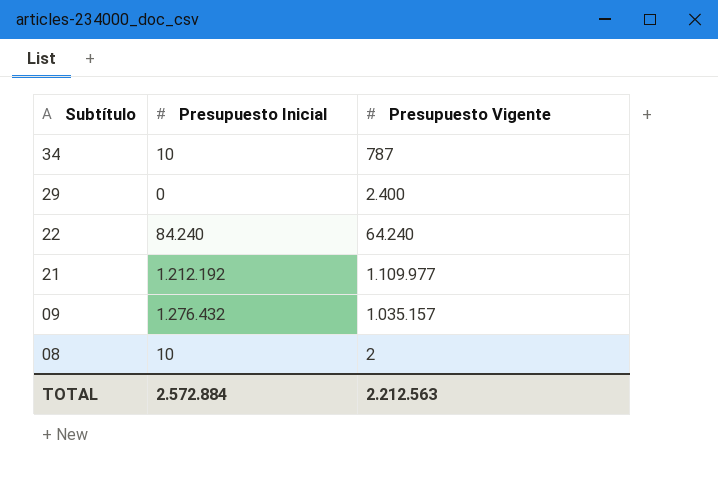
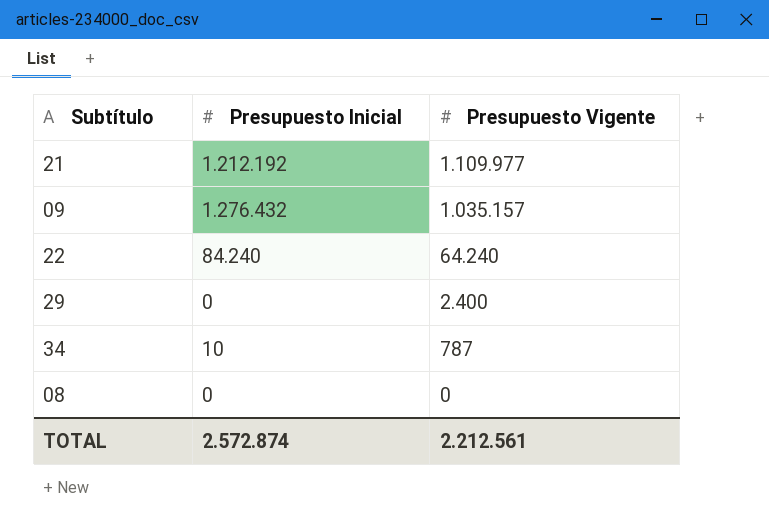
row order: Subtítulo descending -> Presupuesto Vigente descending
08 | Presupuesto Inicial: 10 -> 0
08 | Presupuesto Vigente: 2 -> 0
TOTAL | Presupuesto Inicial: 2.572.884 -> 2.572.874
TOTAL | Presupuesto Vigente: 2.212.563 -> 2.212.561

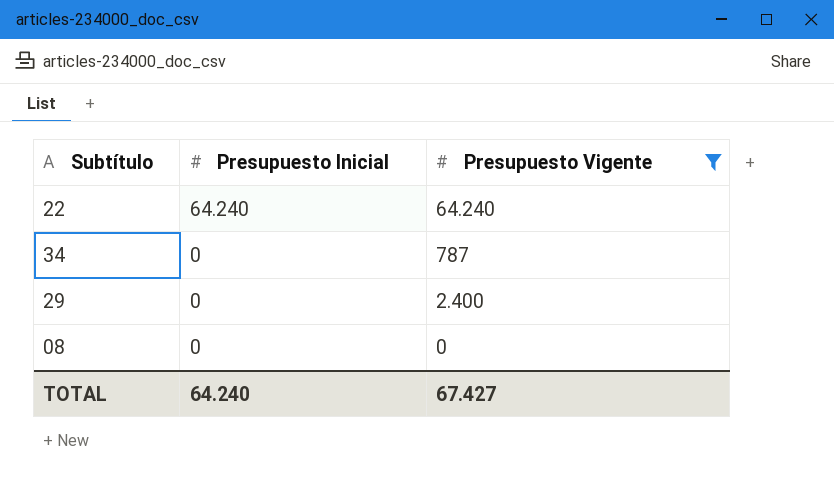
filter: none -> Presupuesto Vigente <= 64.240
row order: Presupuesto Vigente descending -> Presupuesto Inicial descending
22 | Presupuesto Inicial: 84.240 -> 64.240
34 | Presupuesto Inicial: 10 -> 0
TOTAL | Presupuesto Inicial: 2.572.874 -> 64.240
TOTAL | Presupuesto Vigente: 2.212.561 -> 67.427

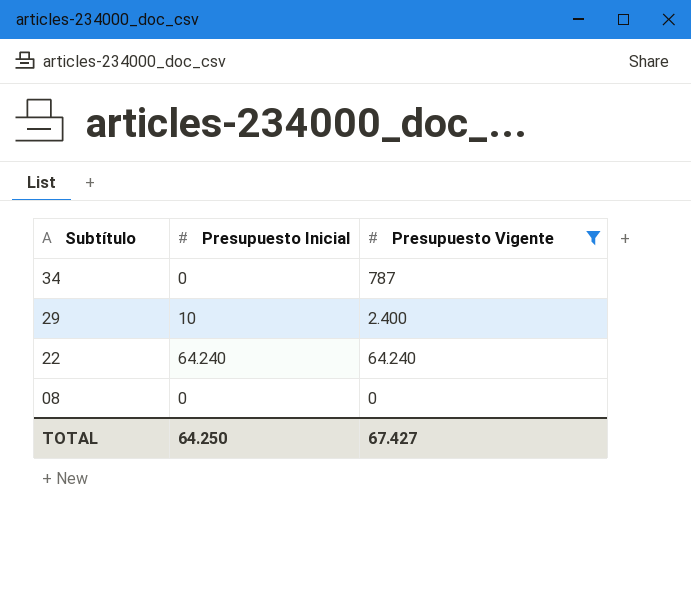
row order: Presupuesto Inicial descending -> Subtítulo descending
29 | Presupuesto Inicial: 0 -> 10
TOTAL | Presupuesto Inicial: 64.240 -> 64.250

